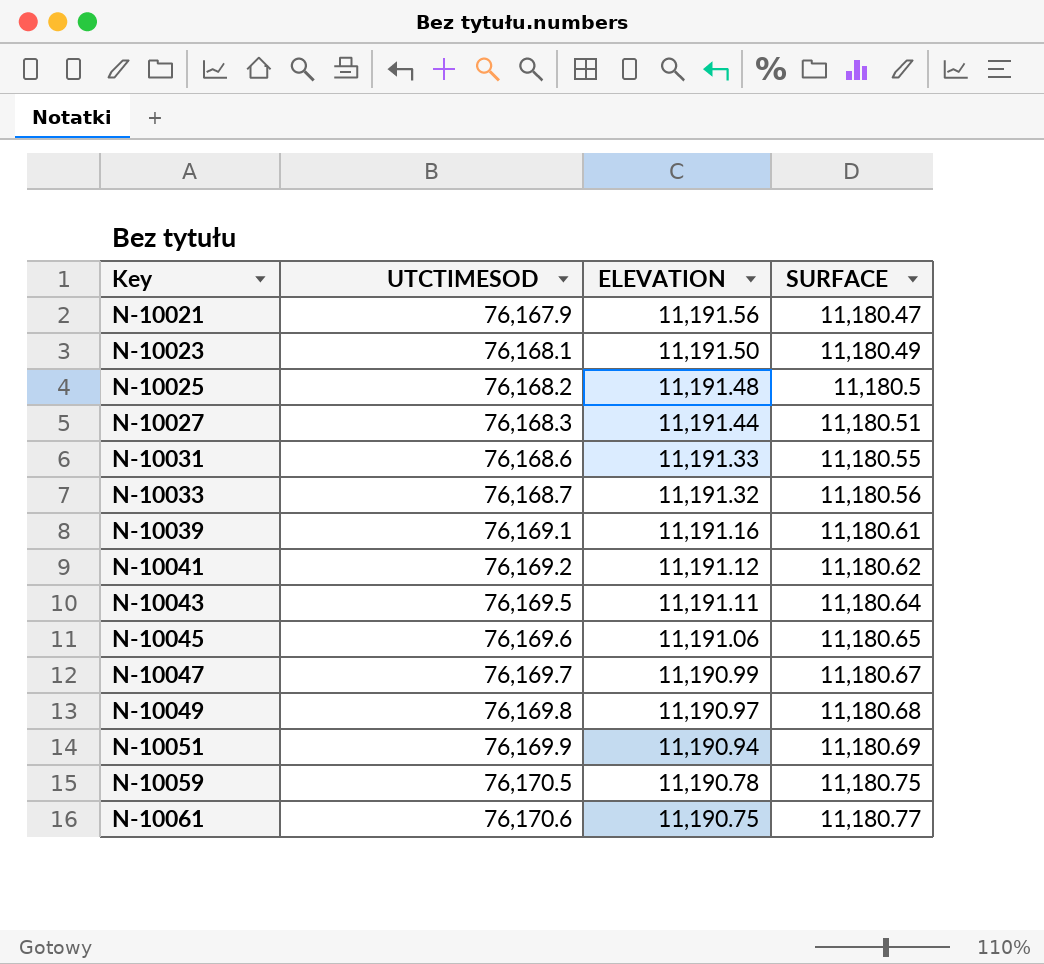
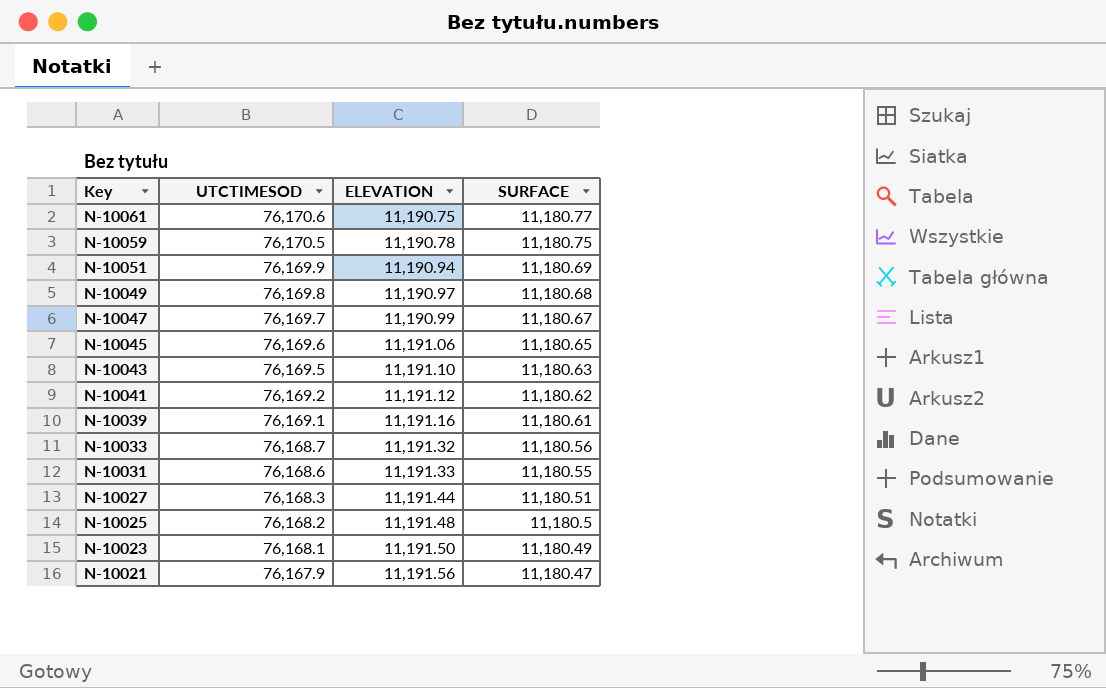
row order: Key ascending -> Key descending
N-10043 | ELEVATION: 11,191.11 -> 11,191.10
N-10043 | SURFACE: 11,180.64 -> 11,180.63

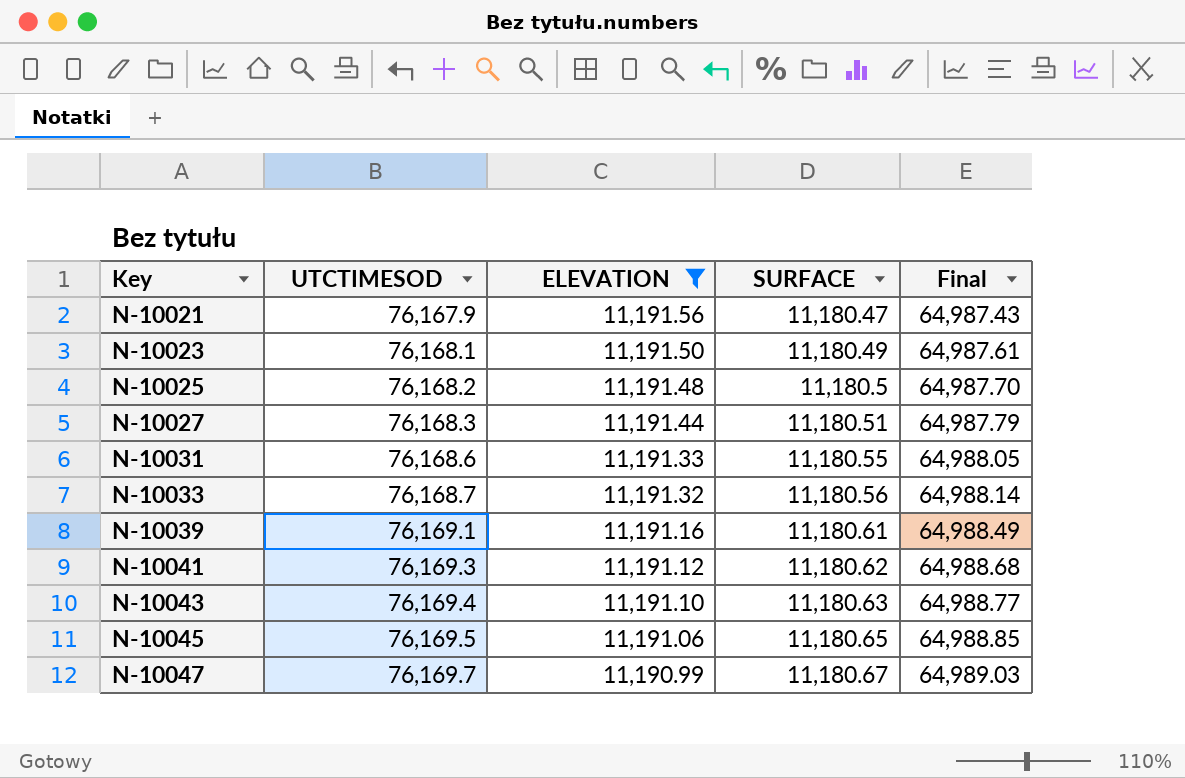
filter: none -> ELEVATION >= 11,190.99
row order: Key descending -> Key ascending
column Final | formula: none -> [UTCTIMESOD] - [SURFACE]
N-10041 | UTCTIMESOD: 76,169.2 -> 76,169.3
N-10043 | UTCTIMESOD: 76,169.5 -> 76,169.4
N-10045 | UTCTIMESOD: 76,169.6 -> 76,169.5

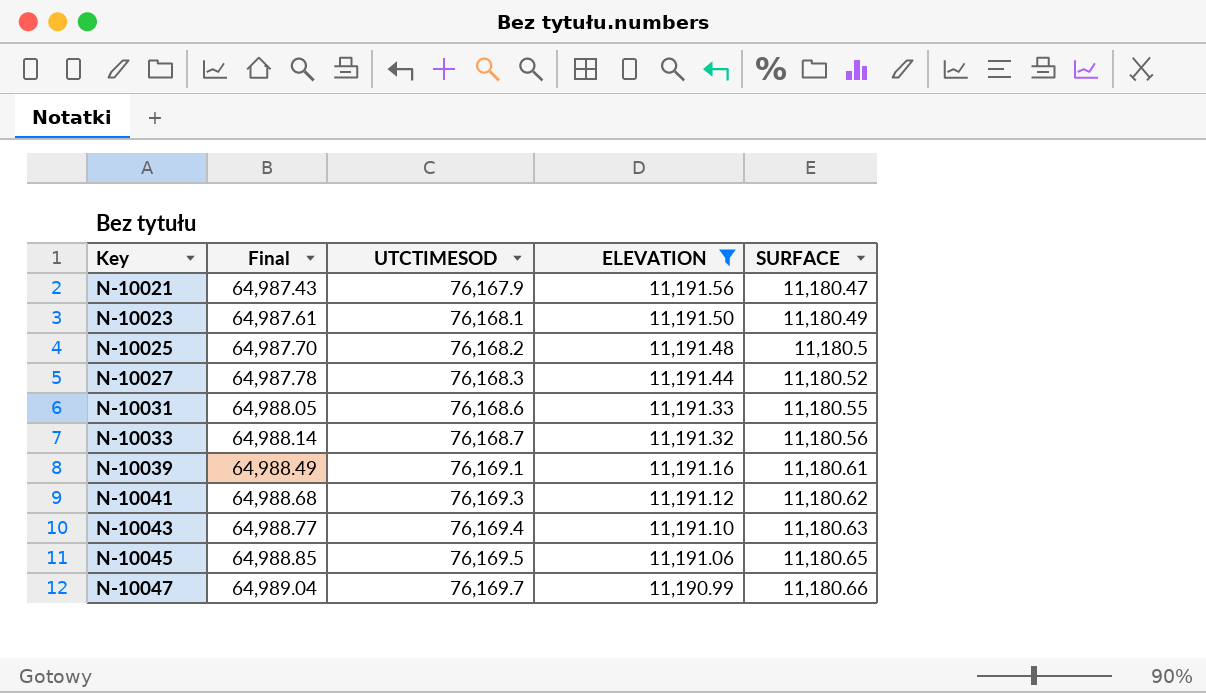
column Final | position: 5 -> 2
N-10027 | Final: 64,987.79 -> 64,987.78
N-10027 | SURFACE: 11,180.51 -> 11,180.52
N-10047 | Final: 64,989.03 -> 64,989.04
N-10047 | SURFACE: 11,180.67 -> 11,180.66

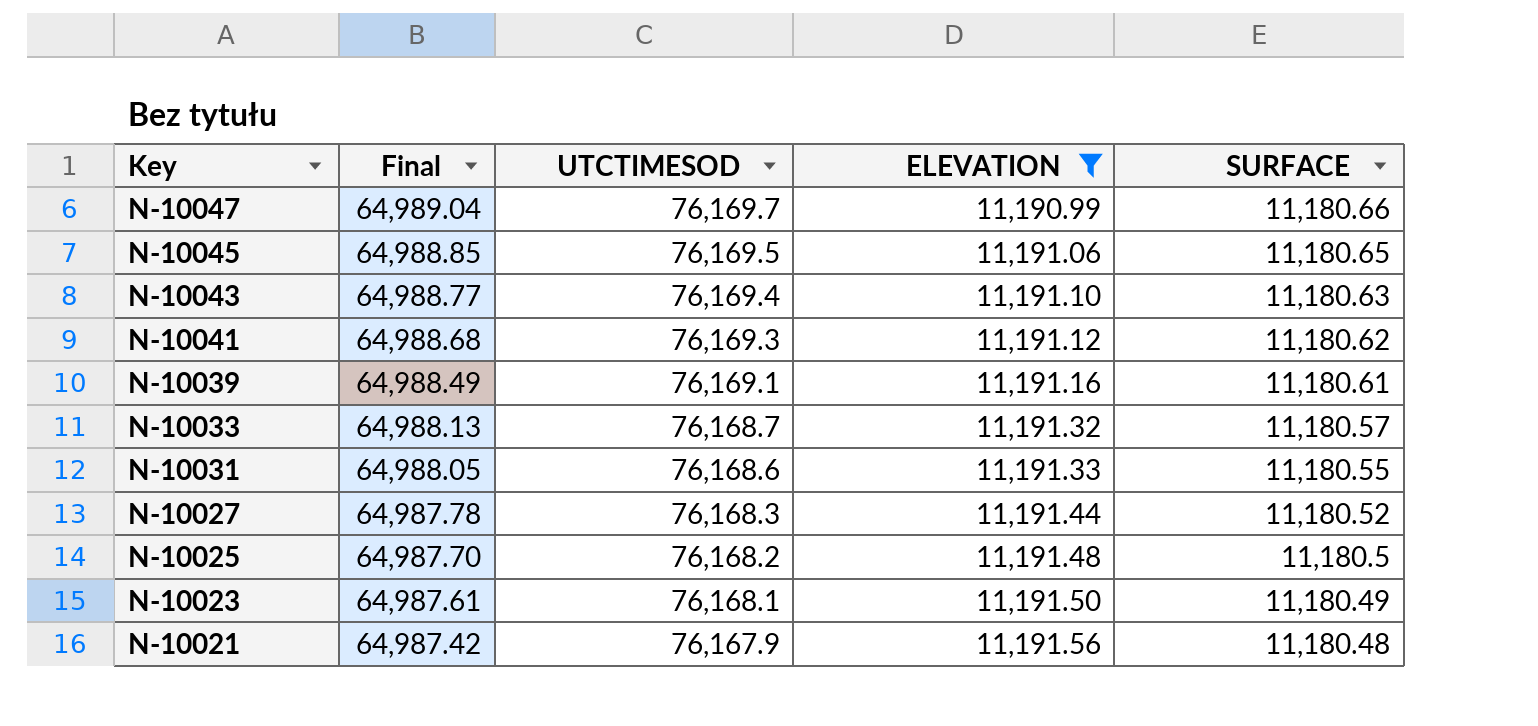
row order: Key ascending -> Key descending
N-10033 | Final: 64,988.14 -> 64,988.13
N-10033 | SURFACE: 11,180.56 -> 11,180.57
N-10021 | Final: 64,987.43 -> 64,987.42
N-10021 | SURFACE: 11,180.47 -> 11,180.48

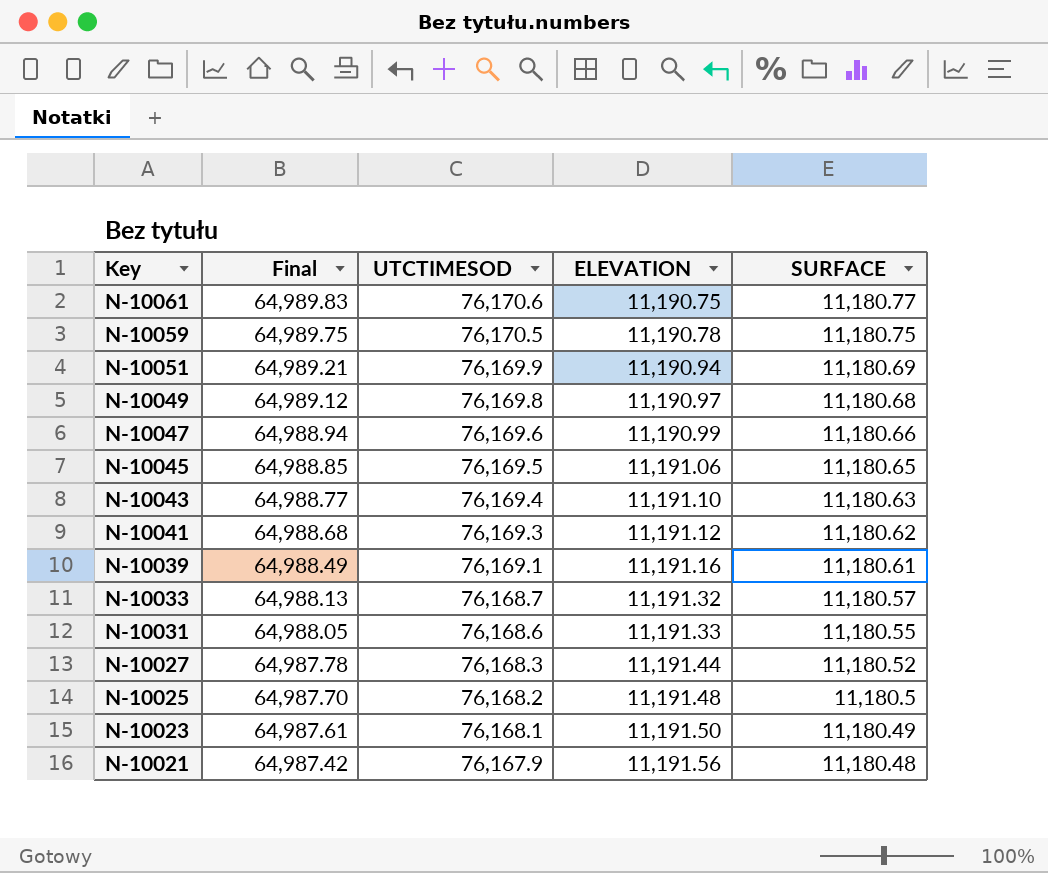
filter: ELEVATION >= 11,190.99 -> none
N-10047 | Final: 64,989.04 -> 64,988.94
N-10047 | UTCTIMESOD: 76,169.7 -> 76,169.6

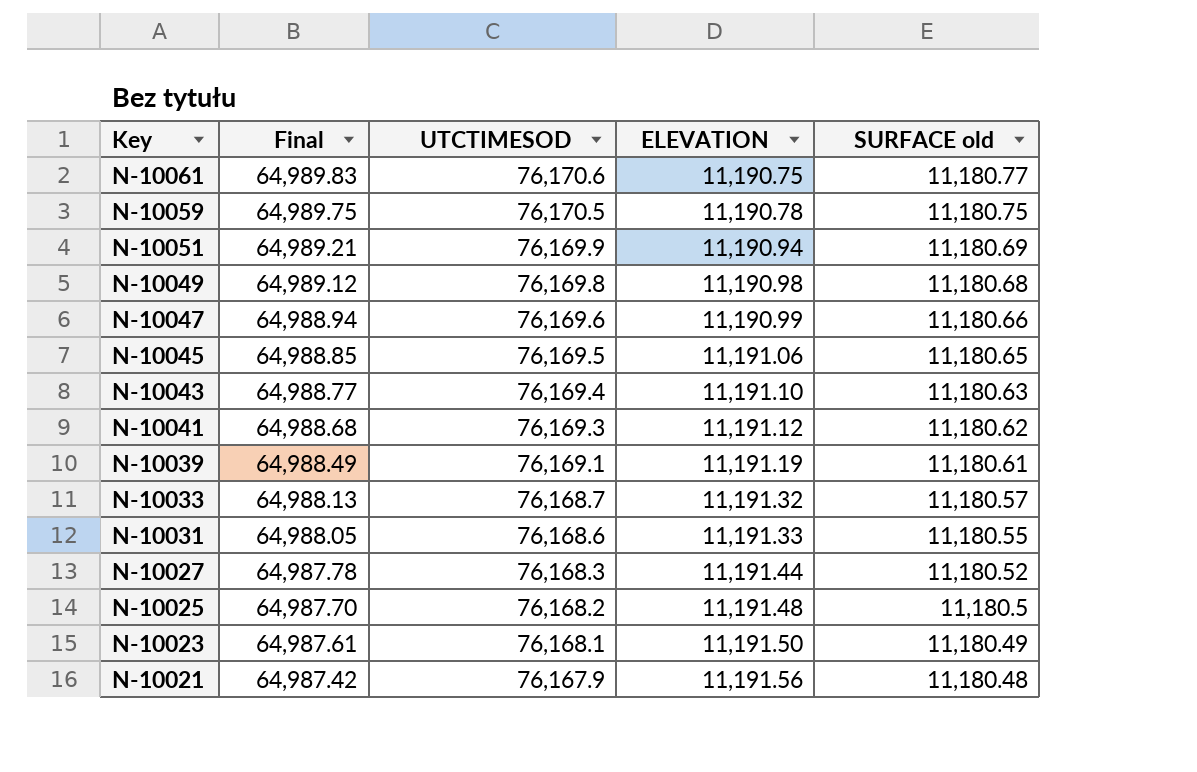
column name: SURFACE -> SURFACE old
N-10049 | ELEVATION: 11,190.97 -> 11,190.98
N-10039 | ELEVATION: 11,191.16 -> 11,191.19

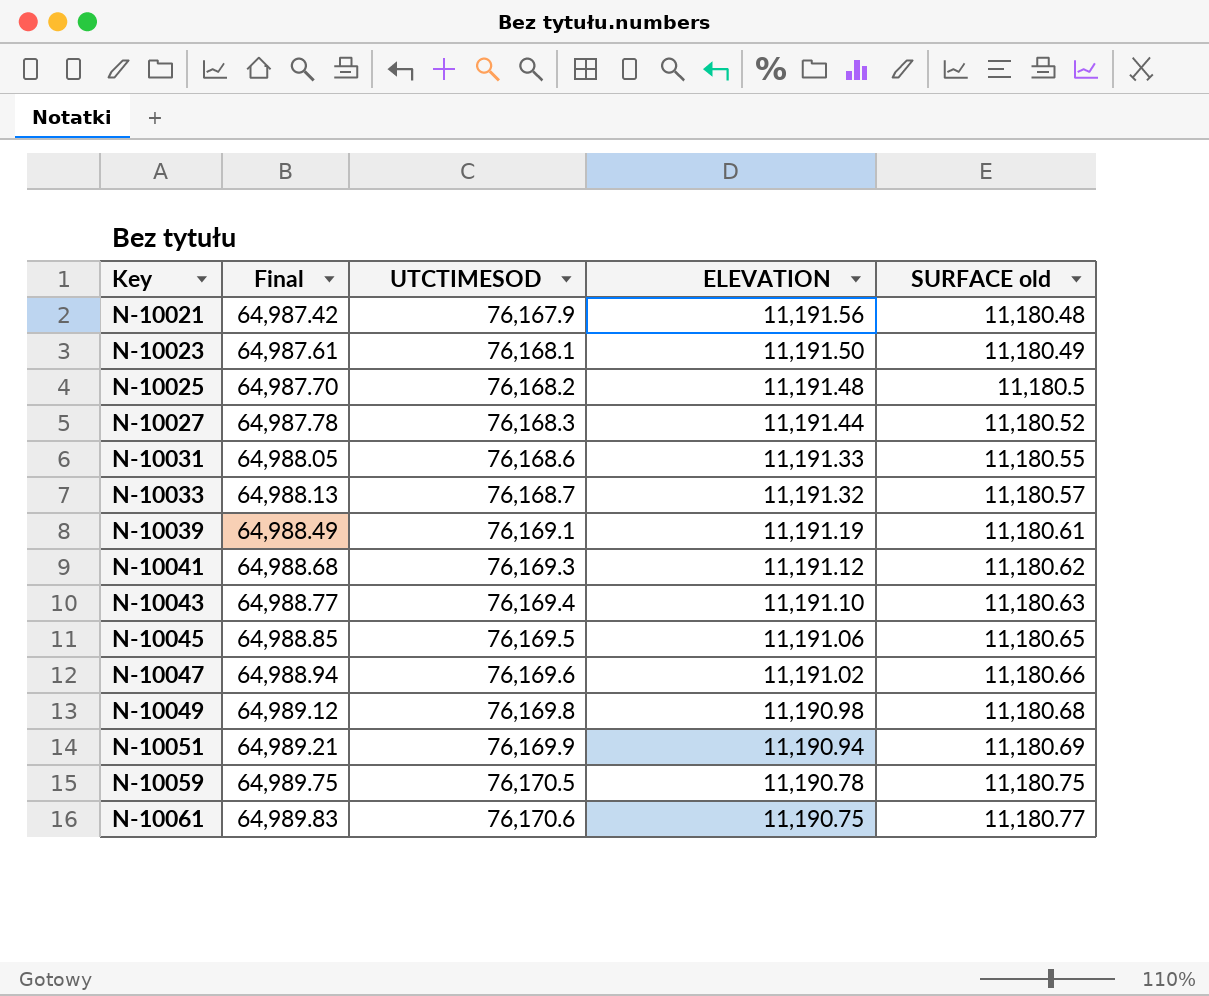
row order: Key descending -> Key ascending
N-10047 | ELEVATION: 11,190.99 -> 11,191.02

